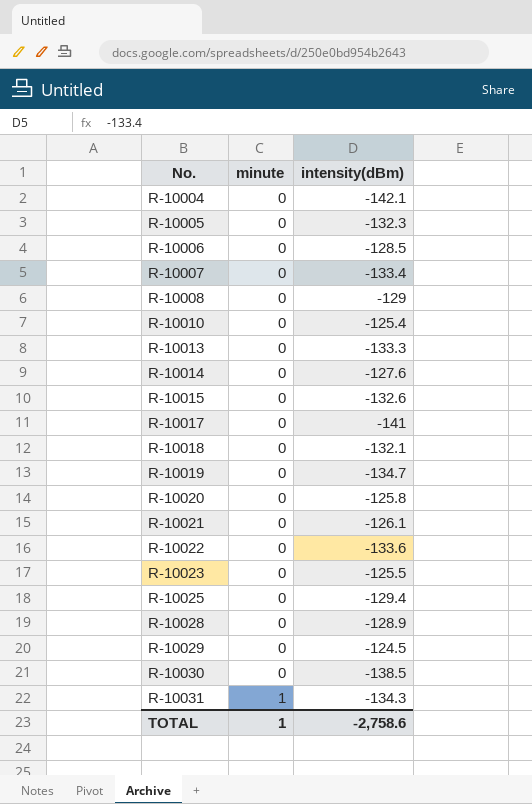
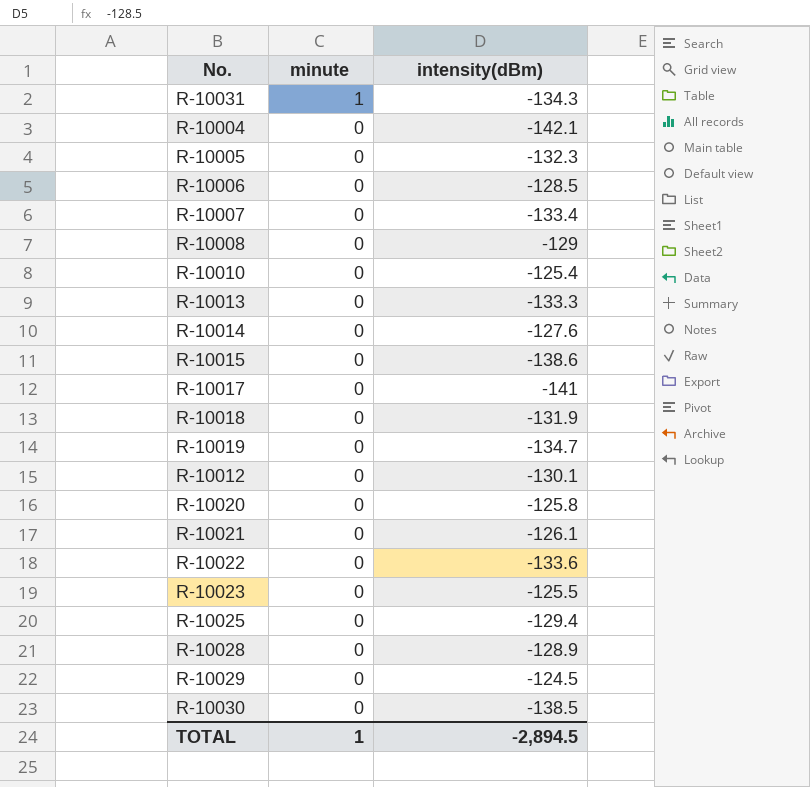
row order: No. ascending -> minute descending
R-10015 | intensity(dBm): -132.6 -> -138.6
R-10018 | intensity(dBm): -132.1 -> -131.9
row R-10012: none -> 0 | -130.1
TOTAL | intensity(dBm): -2,758.6 -> -2,894.5

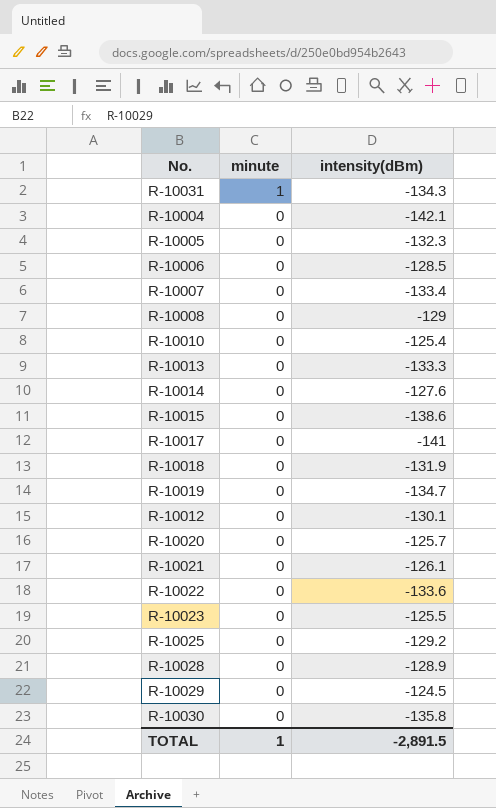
R-10020 | intensity(dBm): -125.8 -> -125.7
R-10025 | intensity(dBm): -129.4 -> -129.2
R-10030 | intensity(dBm): -138.5 -> -135.8
TOTAL | intensity(dBm): -2,894.5 -> -2,891.5

